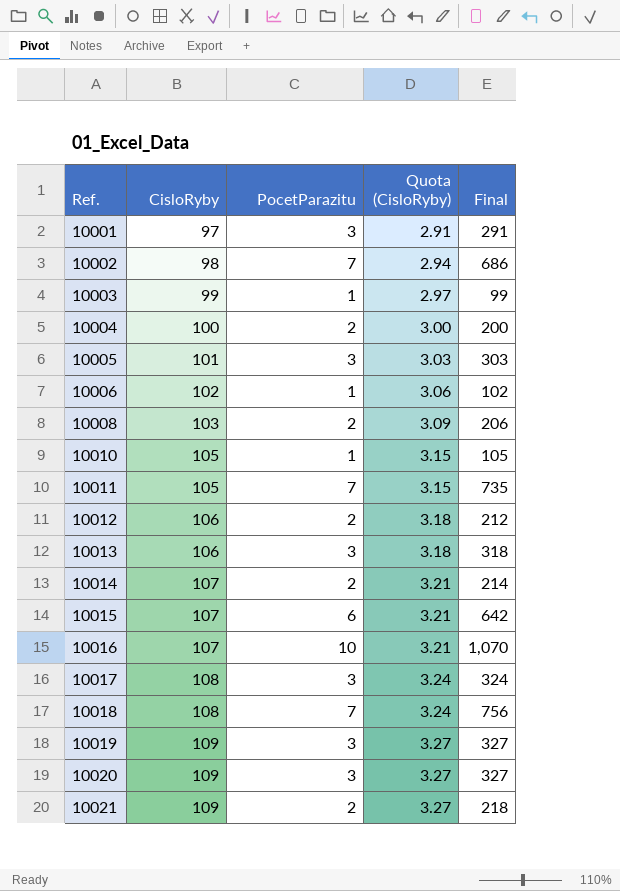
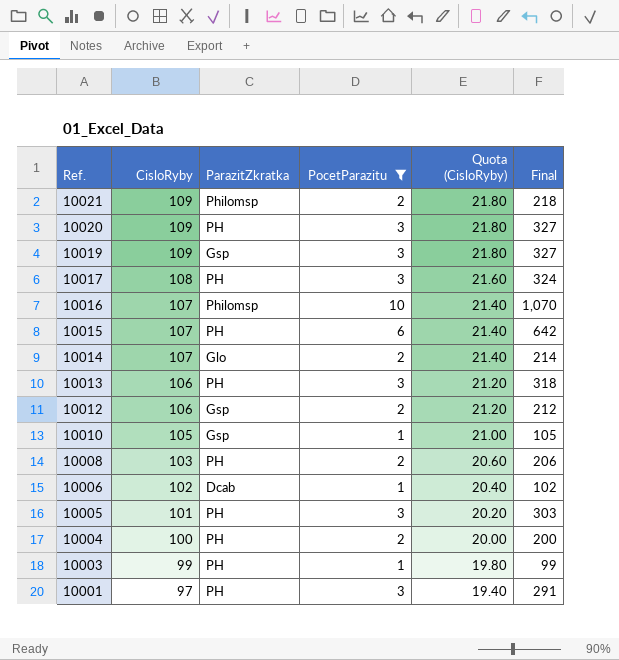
filter: none -> PocetParazitu != 7
row order: Ref. ascending -> Ref. descending
column ParazitZkratka | position: none -> 3
column Quota (CisloRyby) | formula: [CisloRyby] * 0.03 -> [CisloRyby] * 0.2

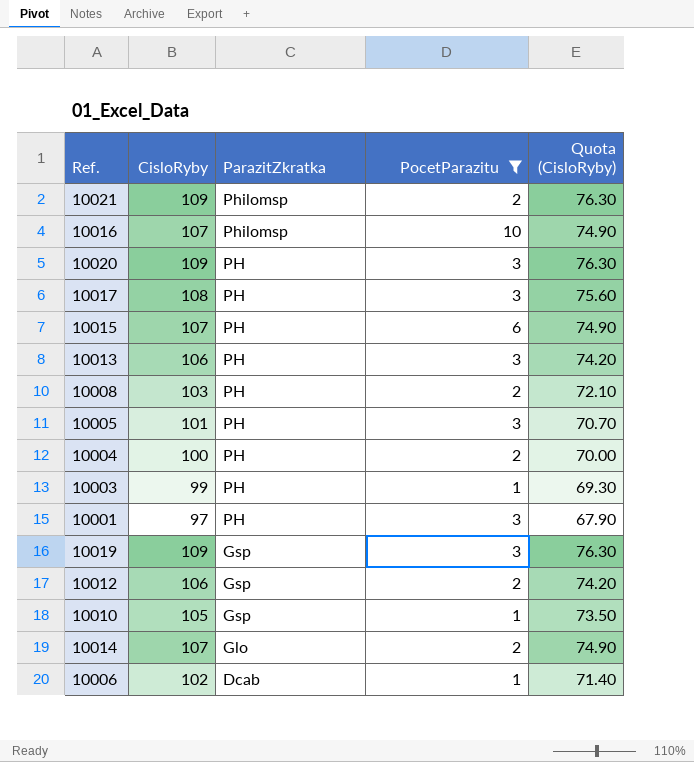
row order: Ref. descending -> ParazitZkratka descending
column Final | formula: [CisloRyby] * [PocetParazitu] -> none
column Quota (CisloRyby) | formula: [CisloRyby] * 0.2 -> [CisloRyby] * 0.7

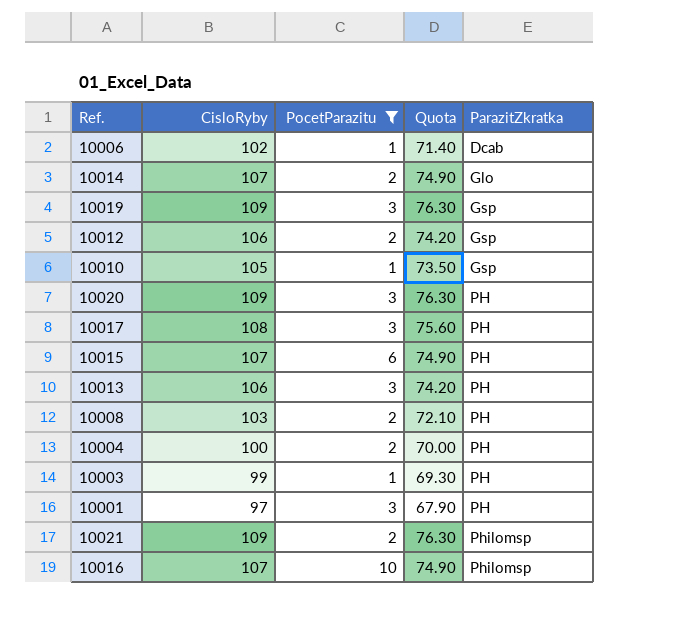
row order: ParazitZkratka descending -> ParazitZkratka ascending
column name: Quota (CisloRyby) -> Quota
column ParazitZkratka | position: 3 -> 5
row 10005: 101 | PH | 3 | 70.70 -> none

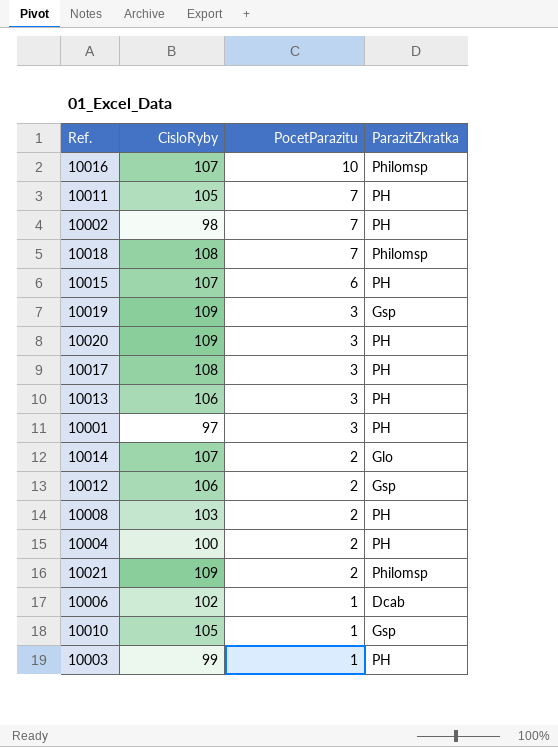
filter: PocetParazitu != 7 -> none
row order: ParazitZkratka ascending -> PocetParazitu descending
column Quota | formula: [CisloRyby] * 0.7 -> none

